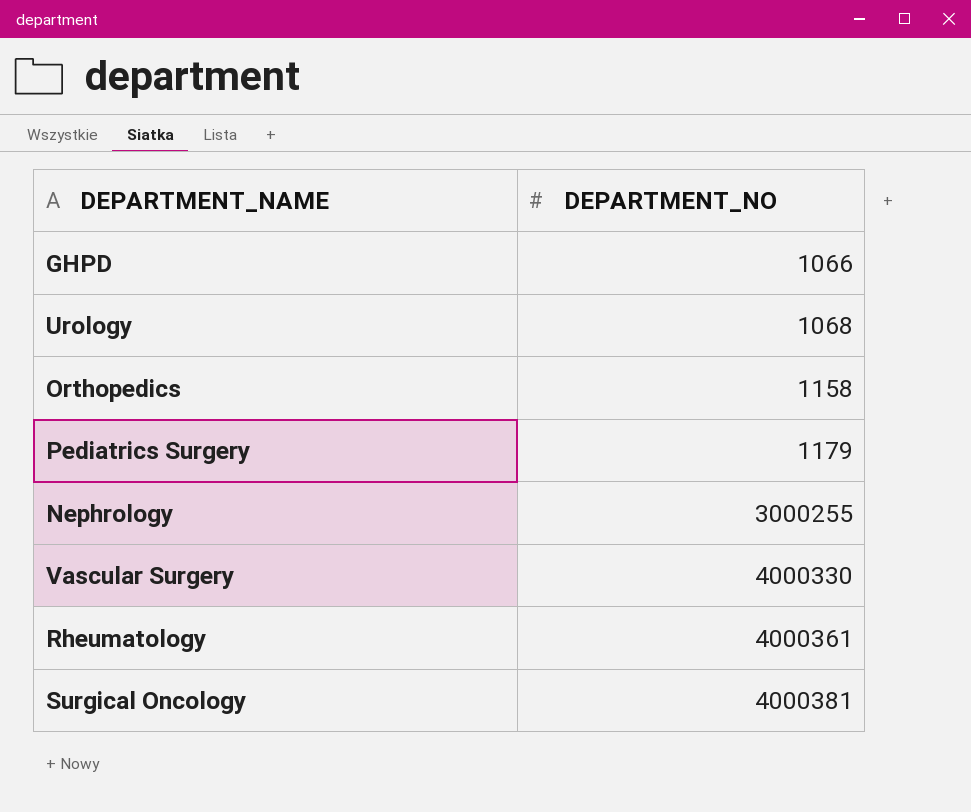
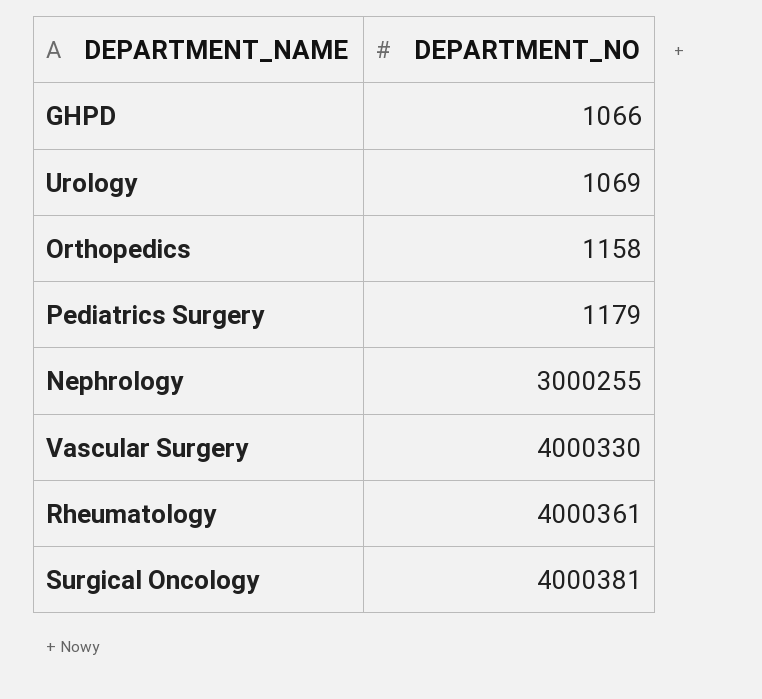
Urology | DEPARTMENT_NO: 1068 -> 1069

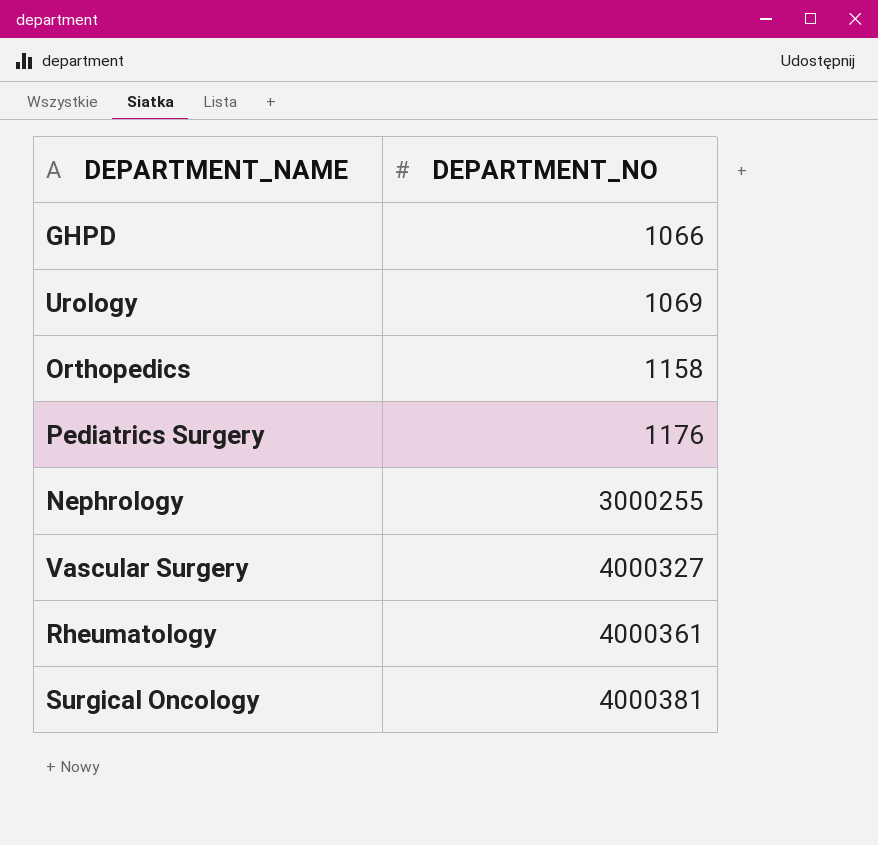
Pediatrics Surgery | DEPARTMENT_NO: 1179 -> 1176
Vascular Surgery | DEPARTMENT_NO: 4000330 -> 4000327

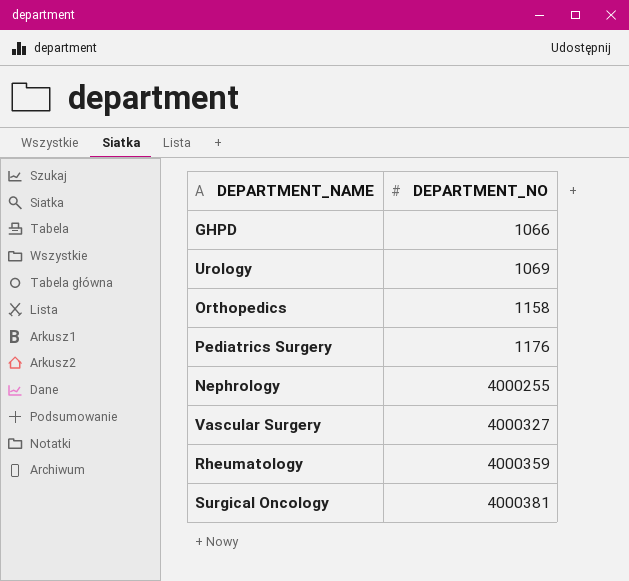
Nephrology | DEPARTMENT_NO: 3000255 -> 4000255
Rheumatology | DEPARTMENT_NO: 4000361 -> 4000359

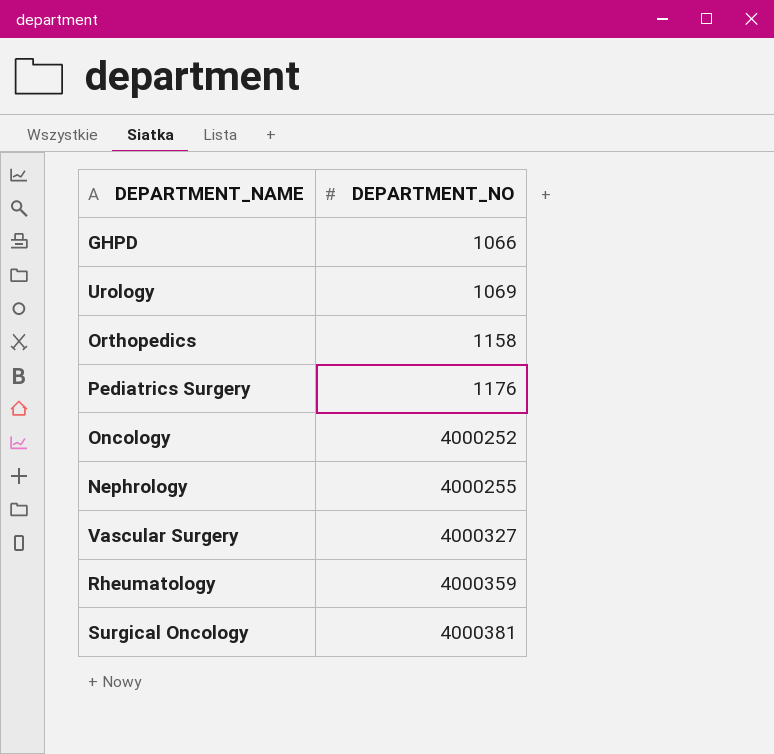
row Oncology: none -> 4000252

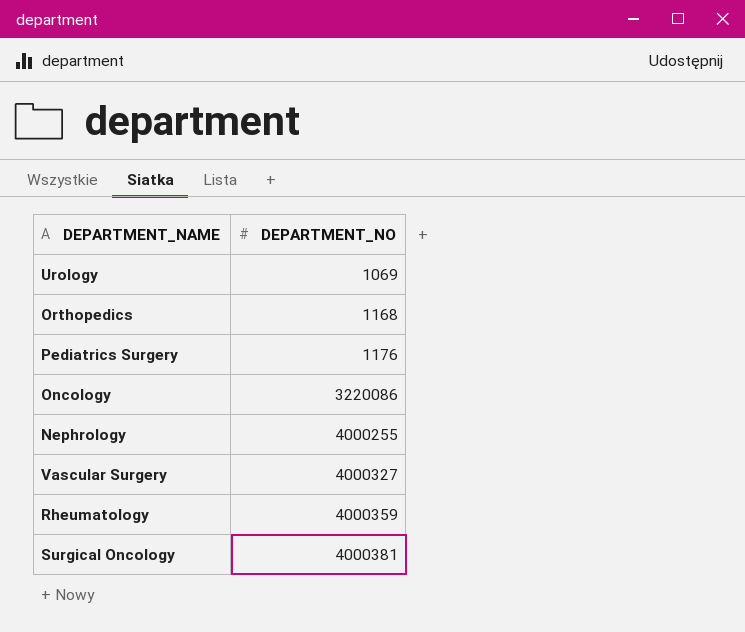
row GHPD: 1066 -> none
Orthopedics | DEPARTMENT_NO: 1158 -> 1168
Oncology | DEPARTMENT_NO: 4000252 -> 3220086

